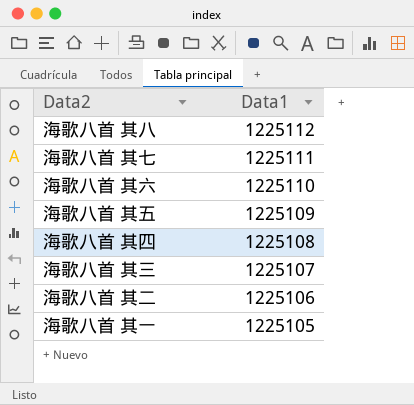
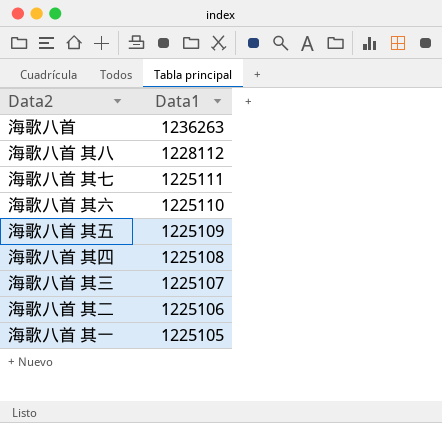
row 海歌八首: none -> 1236263
海歌八首 其八 | Data1: 1225112 -> 1228112

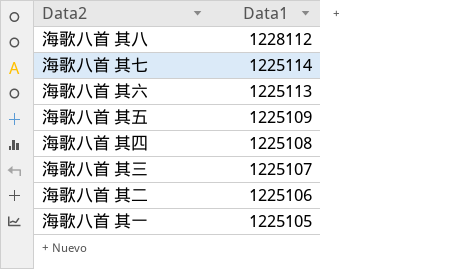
row 海歌八首: 1236263 -> none
海歌八首 其七 | Data1: 1225111 -> 1225114
海歌八首 其六 | Data1: 1225110 -> 1225113

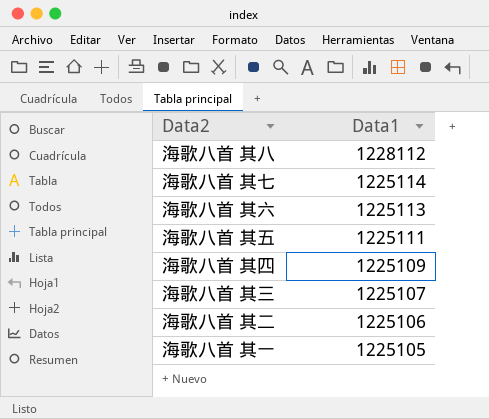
海歌八首 其五 | Data1: 1225109 -> 1225111
海歌八首 其四 | Data1: 1225108 -> 1225109

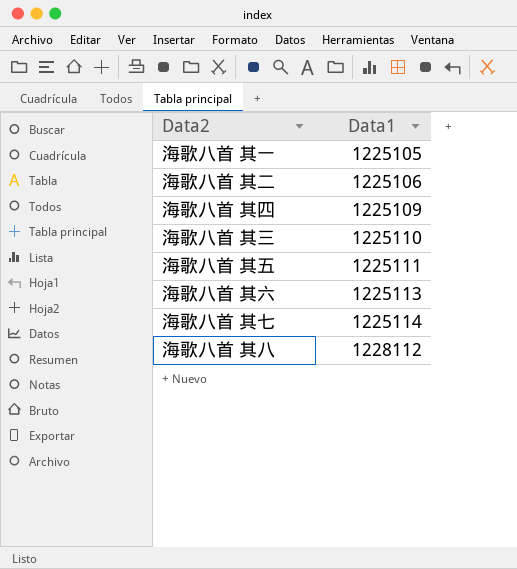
row order: Data1 descending -> Data1 ascending
海歌八首 其三 | Data1: 1225107 -> 1225110

